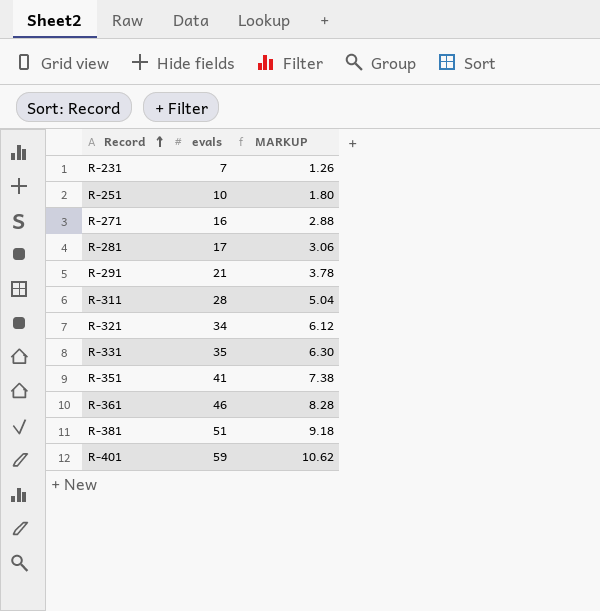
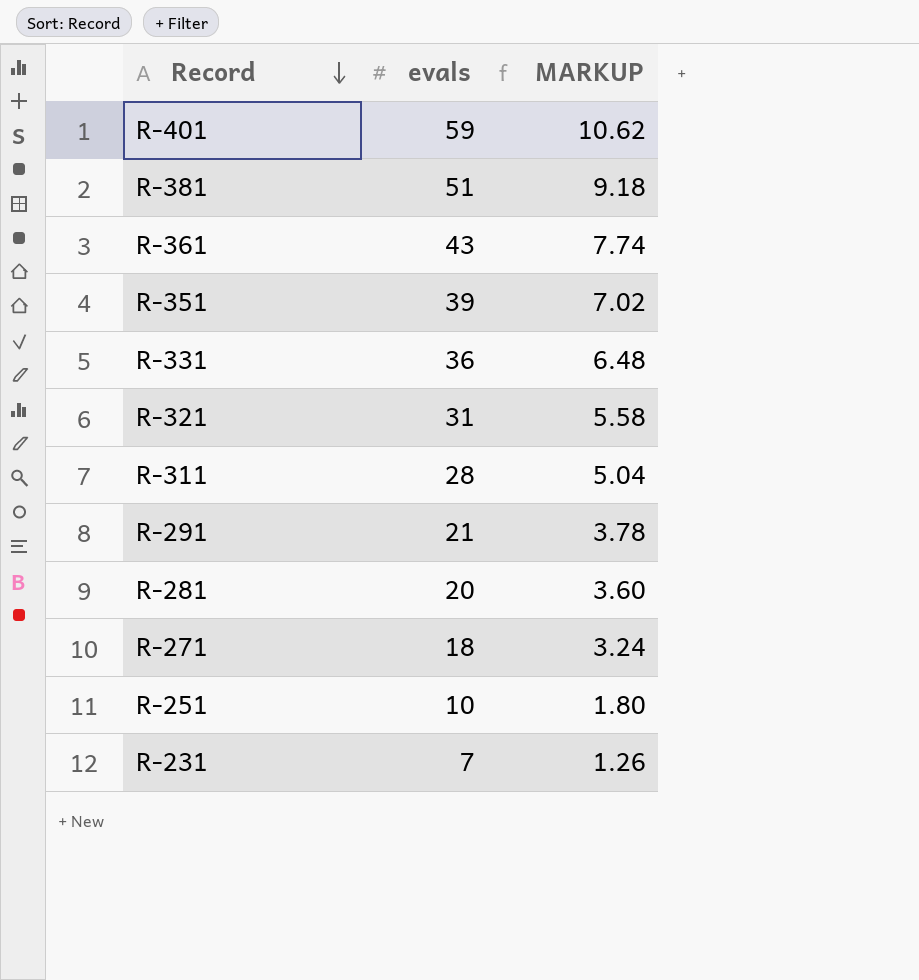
row order: Record ascending -> Record descending
R-361 | evals: 46 -> 43
R-361 | MARKUP: 8.28 -> 7.74
R-351 | evals: 41 -> 39
R-351 | MARKUP: 7.38 -> 7.02
R-331 | evals: 35 -> 36
R-331 | MARKUP: 6.30 -> 6.48
R-321 | evals: 34 -> 31
R-321 | MARKUP: 6.12 -> 5.58
R-281 | evals: 17 -> 20
R-281 | MARKUP: 3.06 -> 3.60
R-271 | evals: 16 -> 18
R-271 | MARKUP: 2.88 -> 3.24

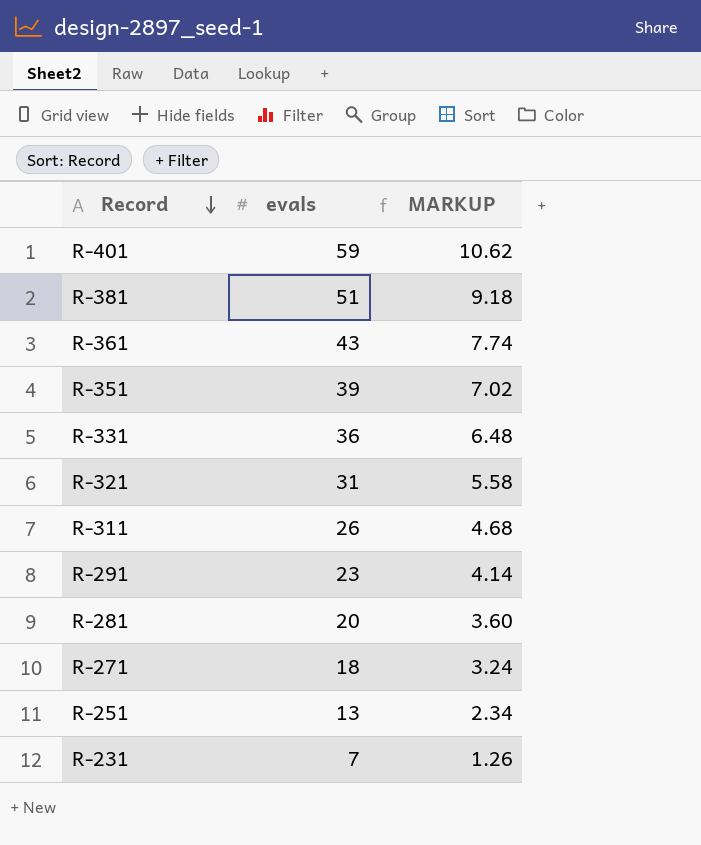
R-311 | evals: 28 -> 26
R-311 | MARKUP: 5.04 -> 4.68
R-291 | evals: 21 -> 23
R-291 | MARKUP: 3.78 -> 4.14
R-251 | evals: 10 -> 13
R-251 | MARKUP: 1.80 -> 2.34

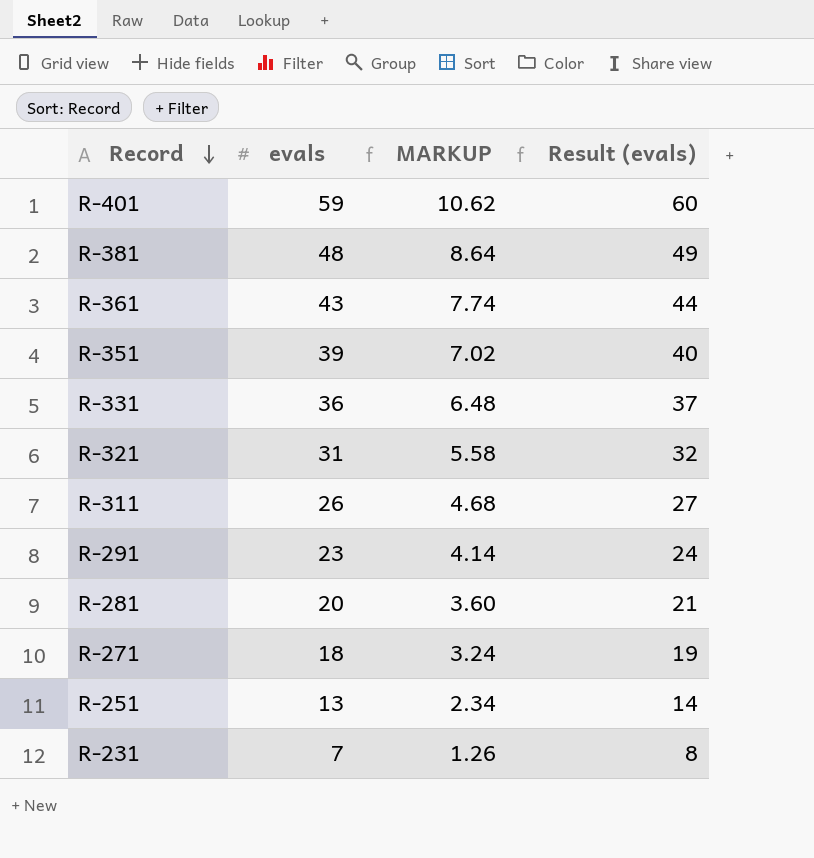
column Result (evals) | formula: none -> [evals] + 1
R-381 | evals: 51 -> 48
R-381 | MARKUP: 9.18 -> 8.64

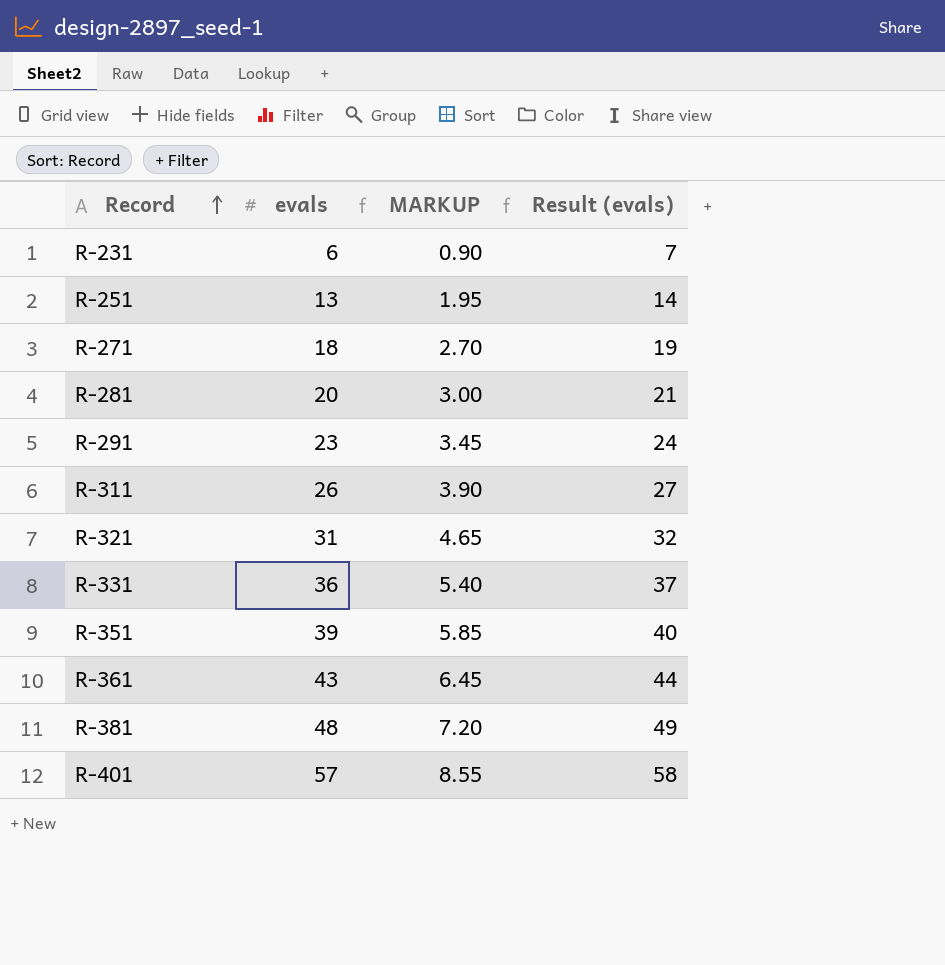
row order: Record descending -> Record ascending
column MARKUP | formula: [evals] * 0.18 -> [evals] * 0.15
R-231 | evals: 7 -> 6
R-231 | Result (evals): 8 -> 7
R-401 | evals: 59 -> 57
R-401 | Result (evals): 60 -> 58

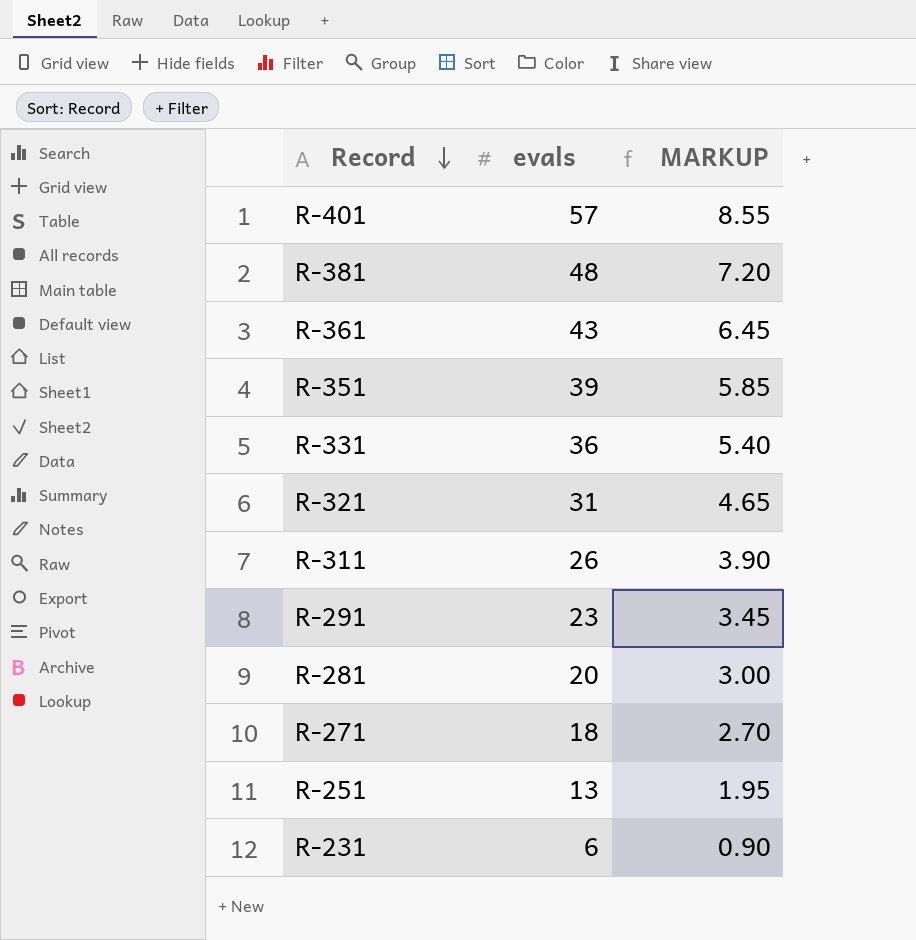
row order: Record ascending -> Record descending
column Result (evals) | formula: [evals] + 1 -> none

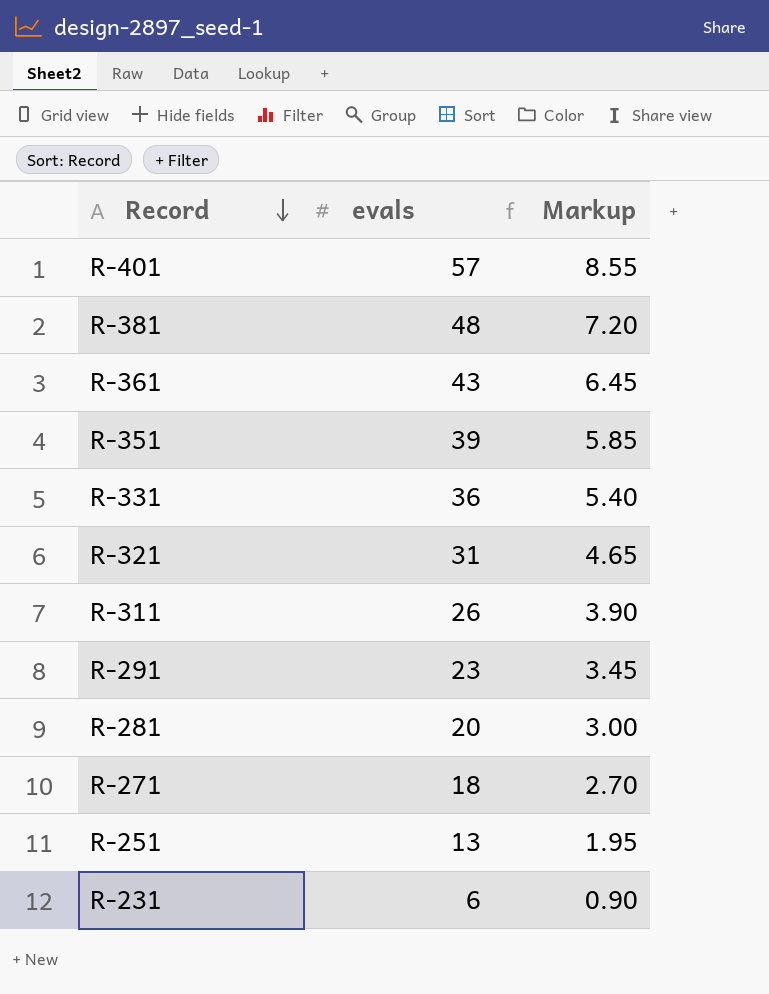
column name: MARKUP -> Markup

